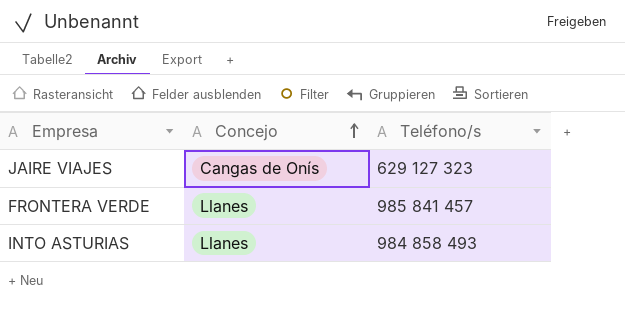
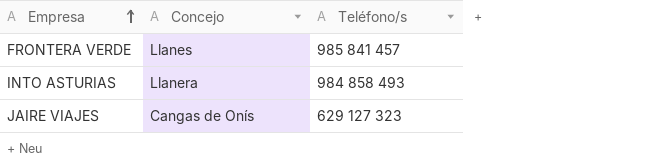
row order: Concejo ascending -> Empresa ascending
INTO ASTURIAS | Concejo: Llanes -> Llanera

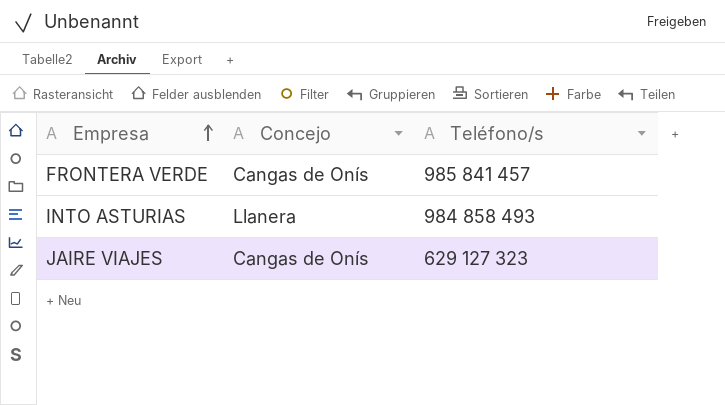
FRONTERA VERDE | Concejo: Llanes -> Cangas de Onís

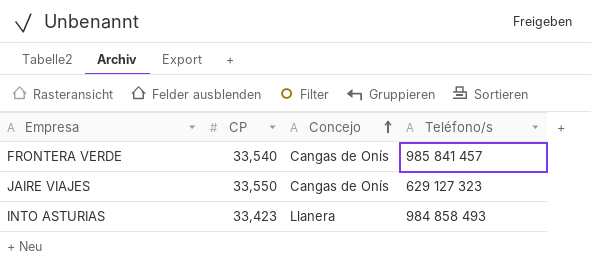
row order: Empresa ascending -> Concejo ascending
column CP | position: none -> 2

